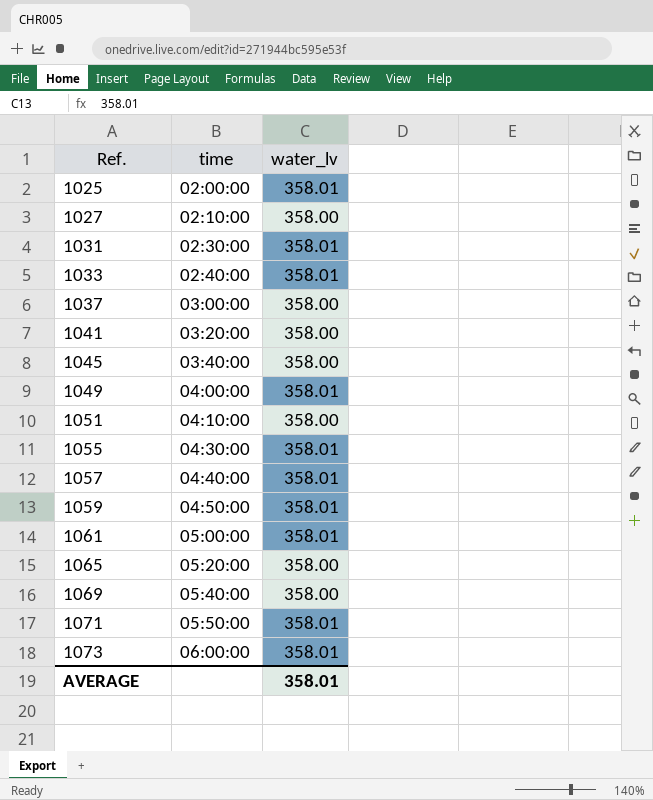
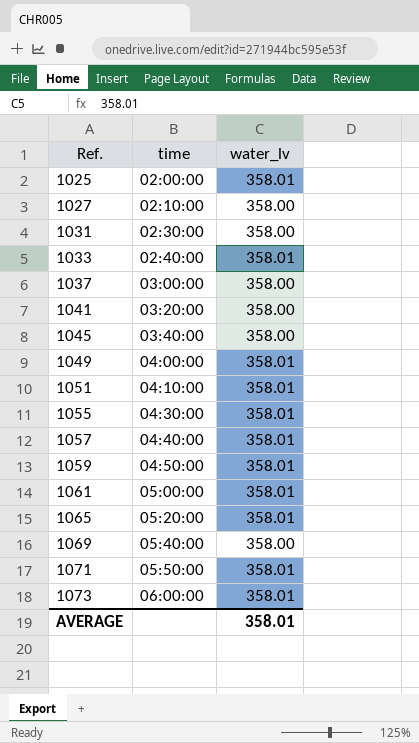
1031 | water_lv: 358.01 -> 358.00
1051 | water_lv: 358.00 -> 358.01
1065 | water_lv: 358.00 -> 358.01

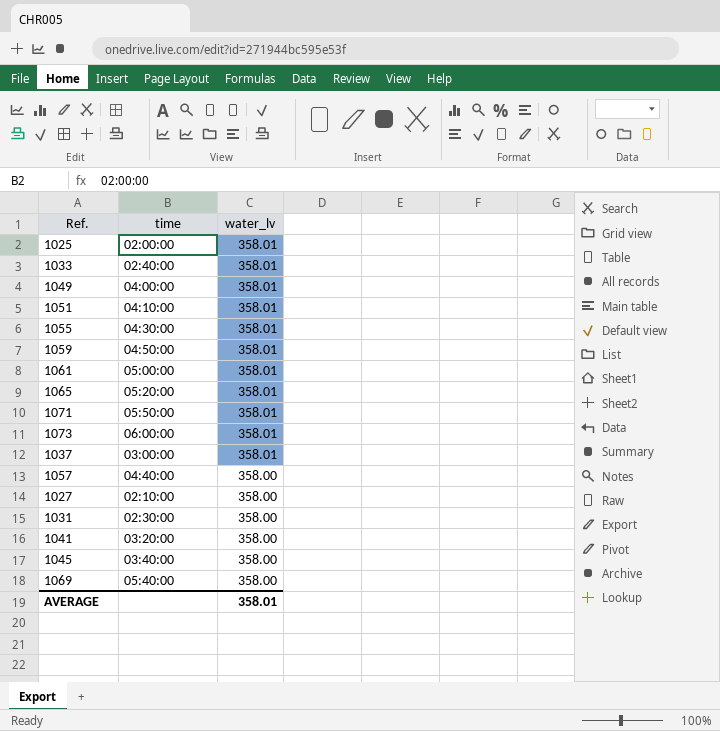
row order: Ref. ascending -> water_lv descending
1037 | water_lv: 358.00 -> 358.01
1057 | water_lv: 358.01 -> 358.00

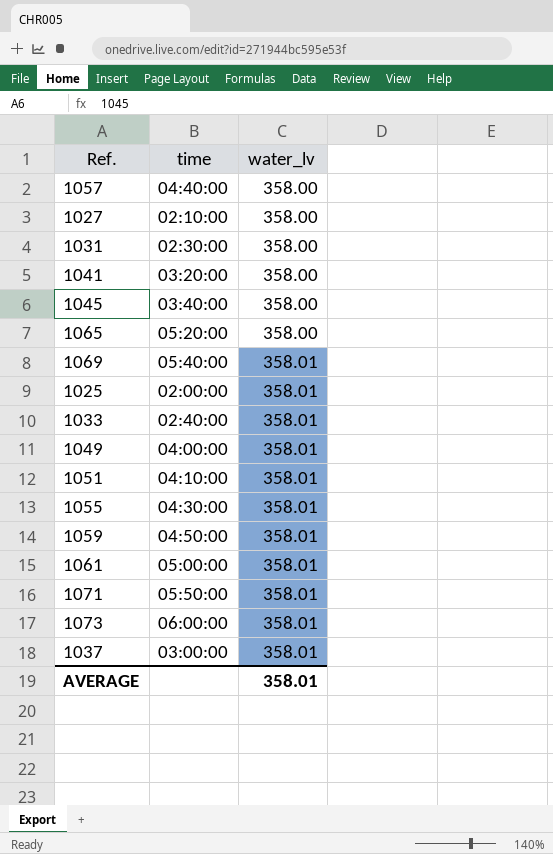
row order: water_lv descending -> water_lv ascending
1065 | water_lv: 358.01 -> 358.00
1069 | water_lv: 358.00 -> 358.01

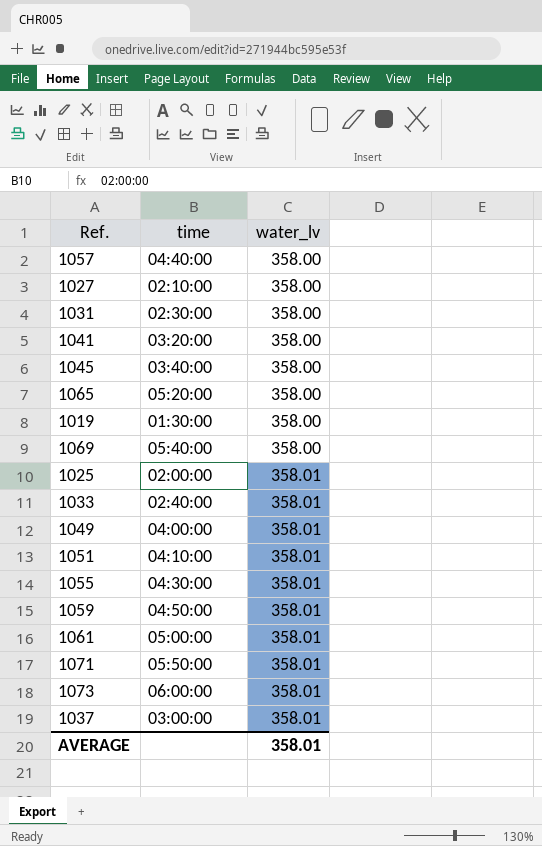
row 1019: none -> 01:30:00 | 358.00
1069 | water_lv: 358.01 -> 358.00

